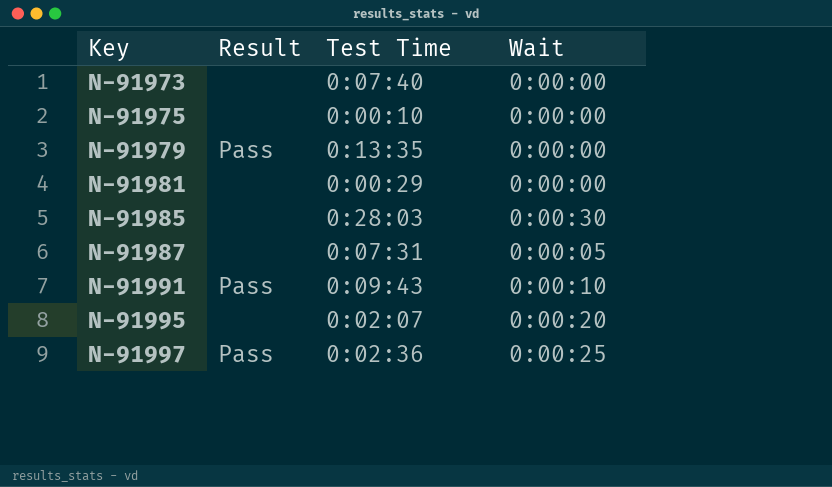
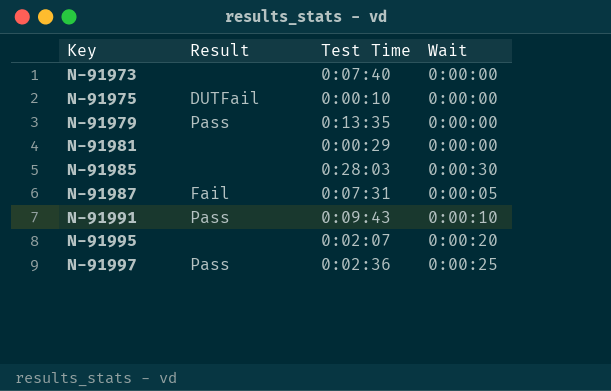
N-91975 | Result: none -> DUTFail
N-91987 | Result: none -> Fail

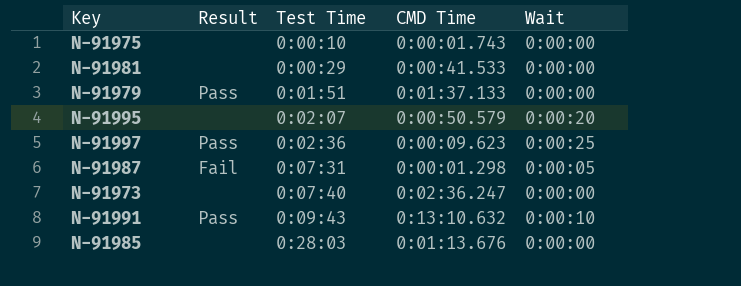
row order: Key ascending -> Test Time ascending
column CMD Time | position: none -> 4
N-91975 | Result: DUTFail -> none
N-91979 | Test Time: 0:13:35 -> 0:01:51
N-91985 | Wait: 0:00:30 -> 0:00:00

